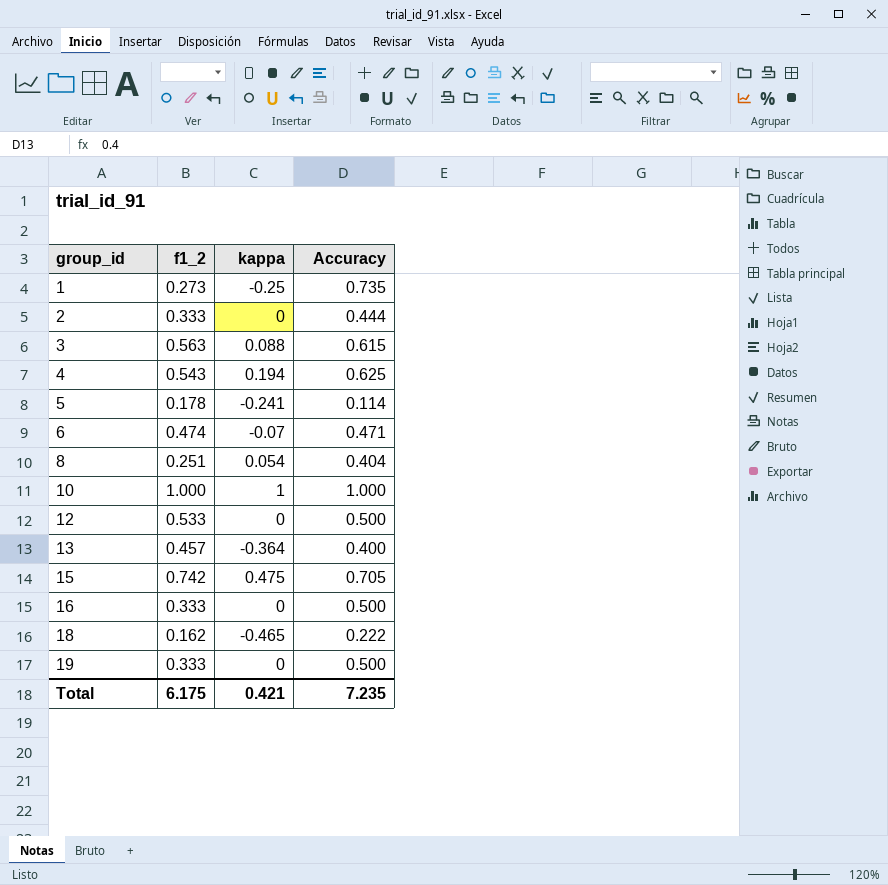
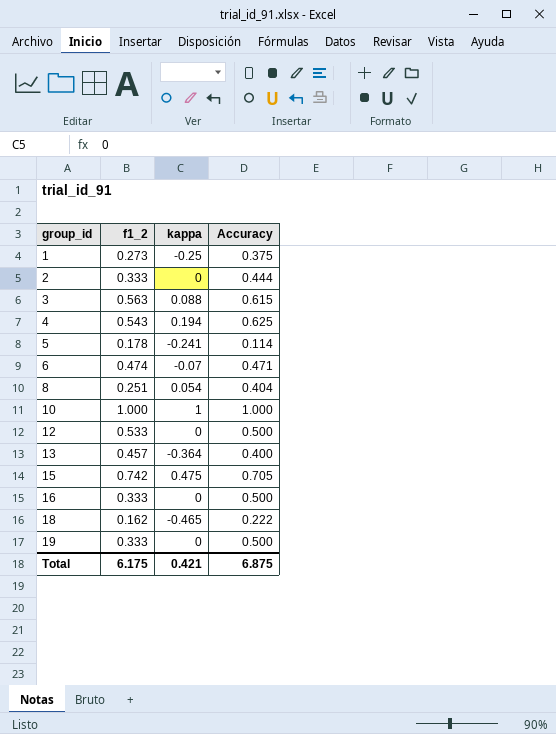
1 | Accuracy: 0.735 -> 0.375
Total | Accuracy: 7.235 -> 6.875

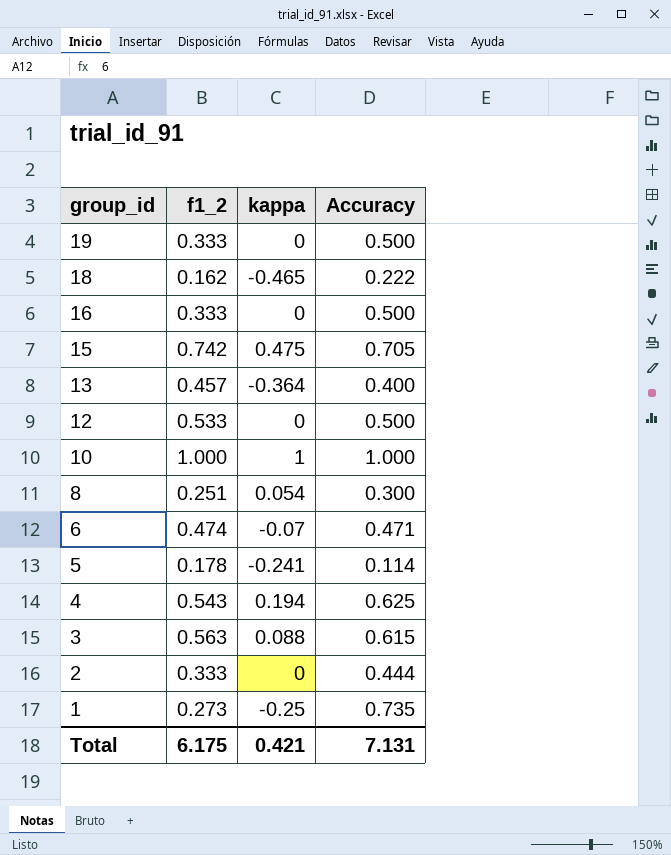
row order: group_id ascending -> group_id descending
8 | Accuracy: 0.404 -> 0.300
1 | Accuracy: 0.375 -> 0.735
Total | Accuracy: 6.875 -> 7.131

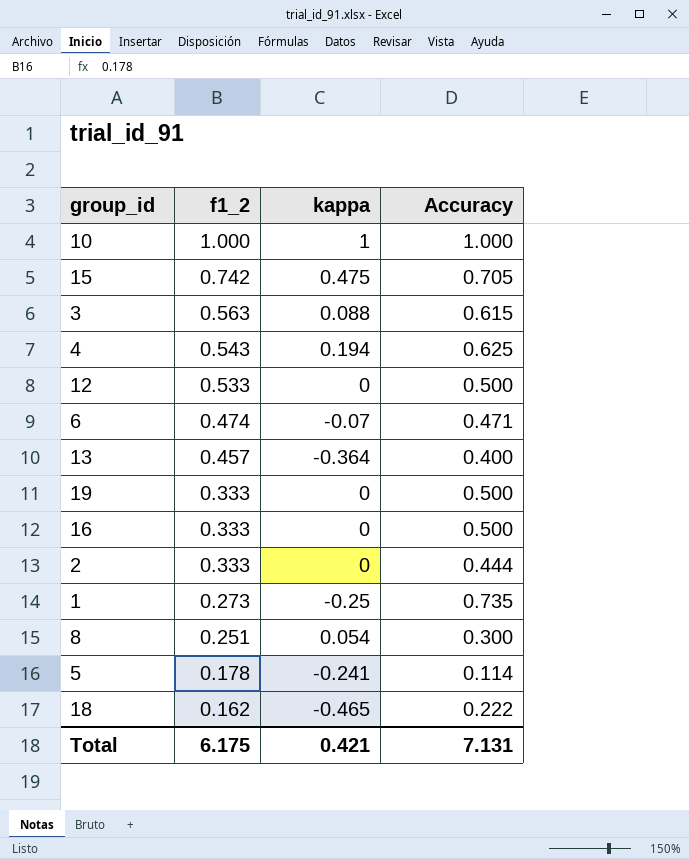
row order: group_id descending -> f1_2 descending

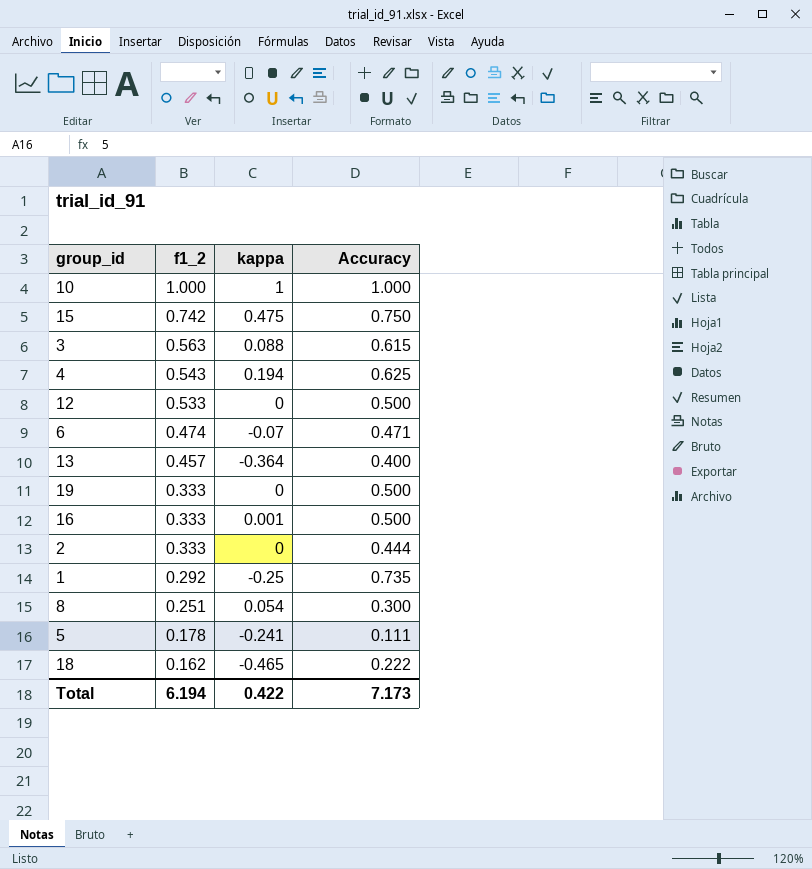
15 | Accuracy: 0.705 -> 0.750
16 | kappa: 0 -> 0.001
1 | f1_2: 0.273 -> 0.292
5 | Accuracy: 0.114 -> 0.111
Total | f1_2: 6.175 -> 6.194
Total | kappa: 0.421 -> 0.422
Total | Accuracy: 7.131 -> 7.173

